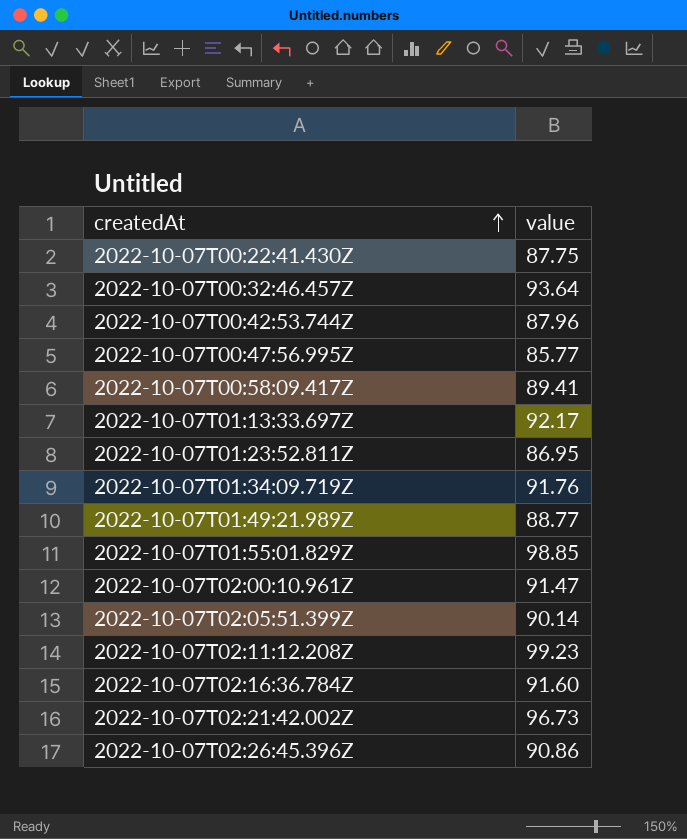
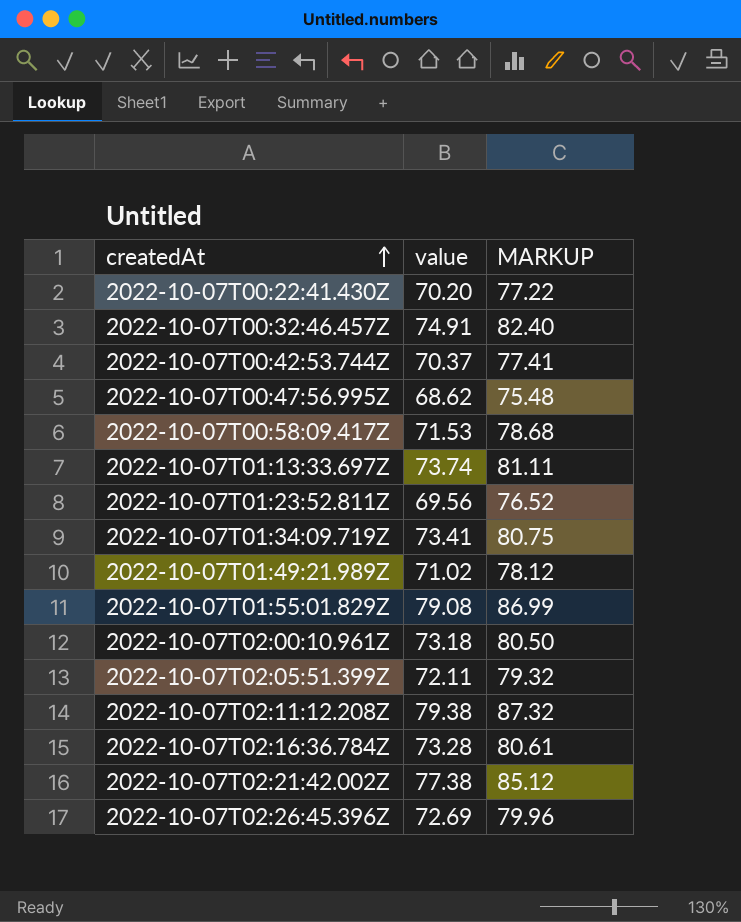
column MARKUP | formula: none -> [value] * 1.1
2022-10-07T00:22:41.430Z | value: 87.75 -> 70.20
2022-10-07T00:32:46.457Z | value: 93.64 -> 74.91
2022-10-07T00:42:53.744Z | value: 87.96 -> 70.37
2022-10-07T00:47:56.995Z | value: 85.77 -> 68.62
2022-10-07T00:58:09.417Z | value: 89.41 -> 71.53
2022-10-07T01:13:33.697Z | value: 92.17 -> 73.74
2022-10-07T01:23:52.811Z | value: 86.95 -> 69.56
2022-10-07T01:34:09.719Z | value: 91.76 -> 73.41
2022-10-07T01:49:21.989Z | value: 88.77 -> 71.02
2022-10-07T01:55:01.829Z | value: 98.85 -> 79.08
2022-10-07T02:00:10.961Z | value: 91.47 -> 73.18
2022-10-07T02:05:51.399Z | value: 90.14 -> 72.11
2022-10-07T02:11:12.208Z | value: 99.23 -> 79.38
2022-10-07T02:16:36.784Z | value: 91.60 -> 73.28
2022-10-07T02:21:42.002Z | value: 96.73 -> 77.38
2022-10-07T02:26:45.396Z | value: 90.86 -> 72.69

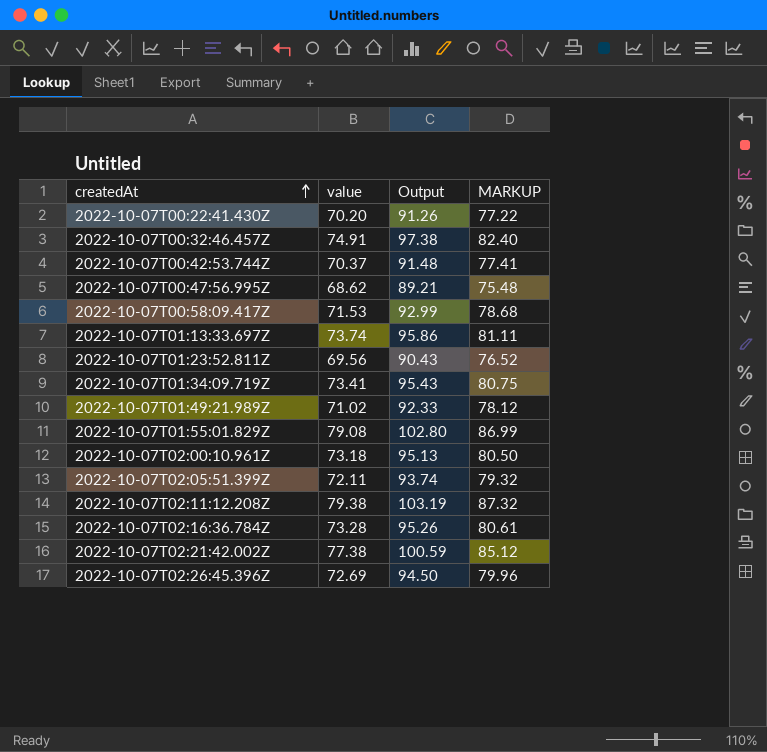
column Output | formula: none -> [value] * 1.3

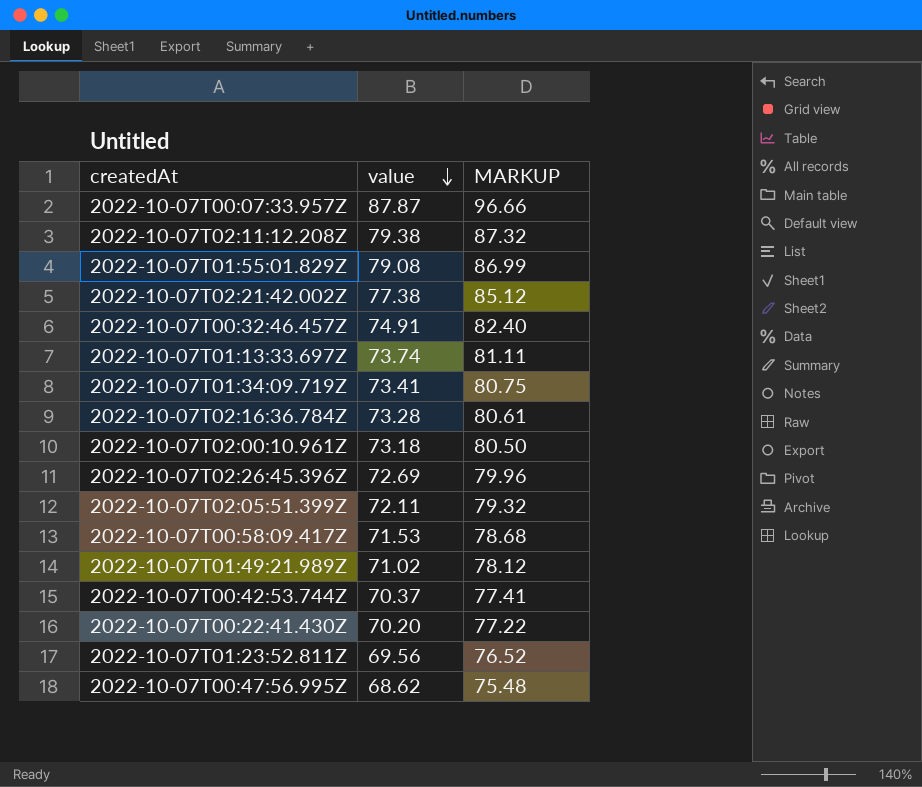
row order: createdAt ascending -> value descending
column Output | formula: [value] * 1.3 -> none
row 2022-10-07T00:07:33.957Z: none -> 87.87 | 96.66

